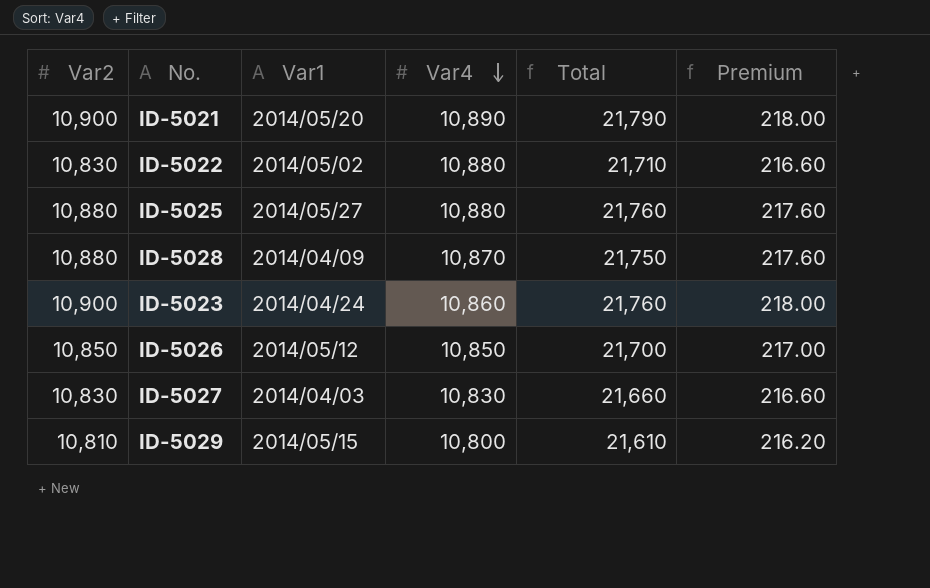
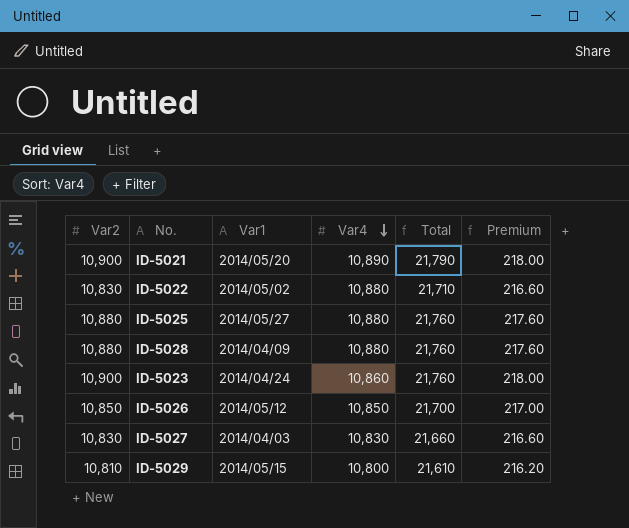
ID-5028 | Var4: 10,870 -> 10,880
ID-5028 | Total: 21,750 -> 21,760

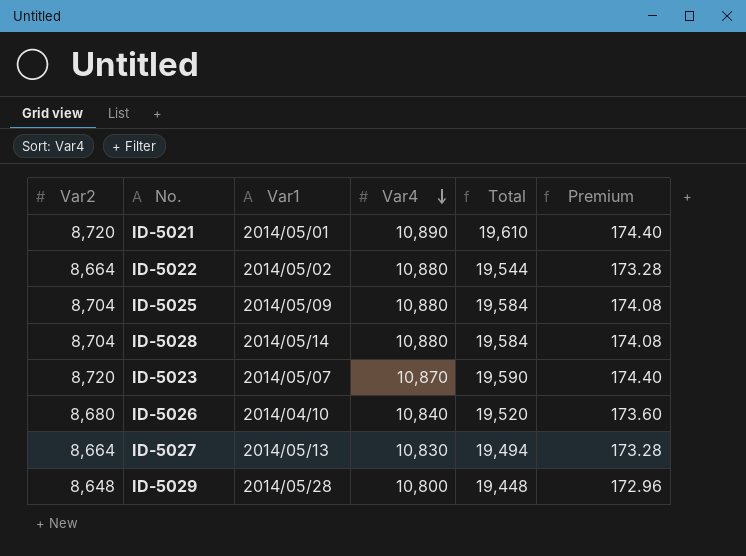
ID-5021 | Var2: 10,900 -> 8,720
ID-5021 | Var1: 2014/05/20 -> 2014/05/01
ID-5021 | Total: 21,790 -> 19,610
ID-5021 | Premium: 218.00 -> 174.40
ID-5022 | Var2: 10,830 -> 8,664
ID-5022 | Total: 21,710 -> 19,544
ID-5022 | Premium: 216.60 -> 173.28
ID-5025 | Var2: 10,880 -> 8,704
ID-5025 | Var1: 2014/05/27 -> 2014/05/09
ID-5025 | Total: 21,760 -> 19,584
ID-5025 | Premium: 217.60 -> 174.08
ID-5028 | Var2: 10,880 -> 8,704
ID-5028 | Var1: 2014/04/09 -> 2014/05/14
ID-5028 | Total: 21,760 -> 19,584
ID-5028 | Premium: 217.60 -> 174.08
ID-5023 | Var2: 10,900 -> 8,720
ID-5023 | Var1: 2014/04/24 -> 2014/05/07
ID-5023 | Var4: 10,860 -> 10,870
ID-5023 | Total: 21,760 -> 19,590
ID-5023 | Premium: 218.00 -> 174.40
ID-5026 | Var2: 10,850 -> 8,680
ID-5026 | Var1: 2014/05/12 -> 2014/04/10
ID-5026 | Var4: 10,850 -> 10,840
ID-5026 | Total: 21,700 -> 19,520
ID-5026 | Premium: 217.00 -> 173.60
ID-5027 | Var2: 10,830 -> 8,664
ID-5027 | Var1: 2014/04/03 -> 2014/05/13
ID-5027 | Total: 21,660 -> 19,494
ID-5027 | Premium: 216.60 -> 173.28
ID-5029 | Var2: 10,810 -> 8,648
ID-5029 | Var1: 2014/05/15 -> 2014/05/28
ID-5029 | Total: 21,610 -> 19,448
ID-5029 | Premium: 216.20 -> 172.96

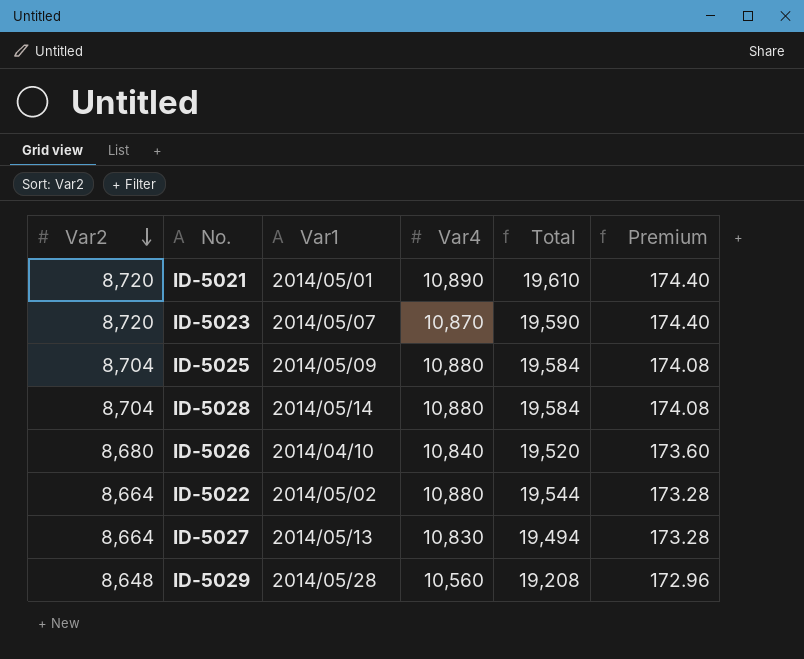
row order: Var4 descending -> Var2 descending
ID-5029 | Var4: 10,800 -> 10,560
ID-5029 | Total: 19,448 -> 19,208

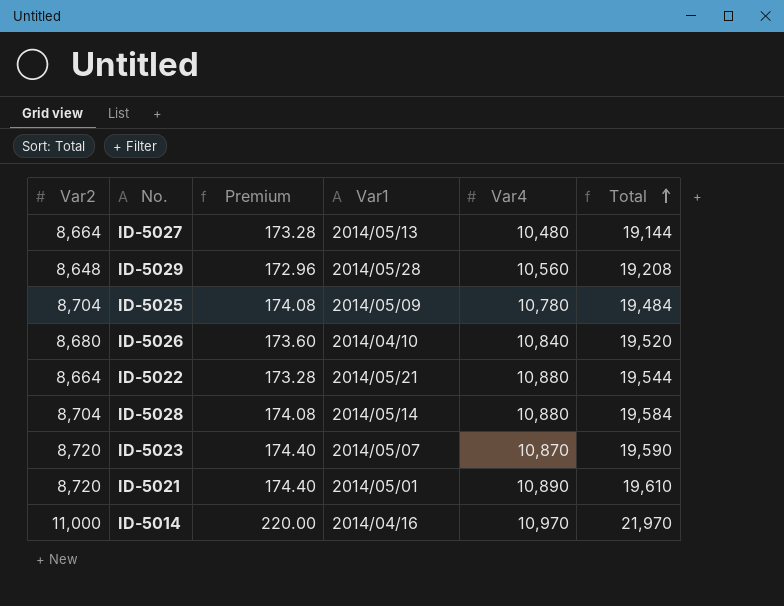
row order: Var2 descending -> Total ascending
column Premium | position: 6 -> 3
ID-5027 | Var4: 10,830 -> 10,480
ID-5027 | Total: 19,494 -> 19,144
ID-5025 | Var4: 10,880 -> 10,780
ID-5025 | Total: 19,584 -> 19,484
ID-5022 | Var1: 2014/05/02 -> 2014/05/21
row ID-5014: none -> 11,000 | 220.00 | 2014/04/16 | 10,970 | 21,970

